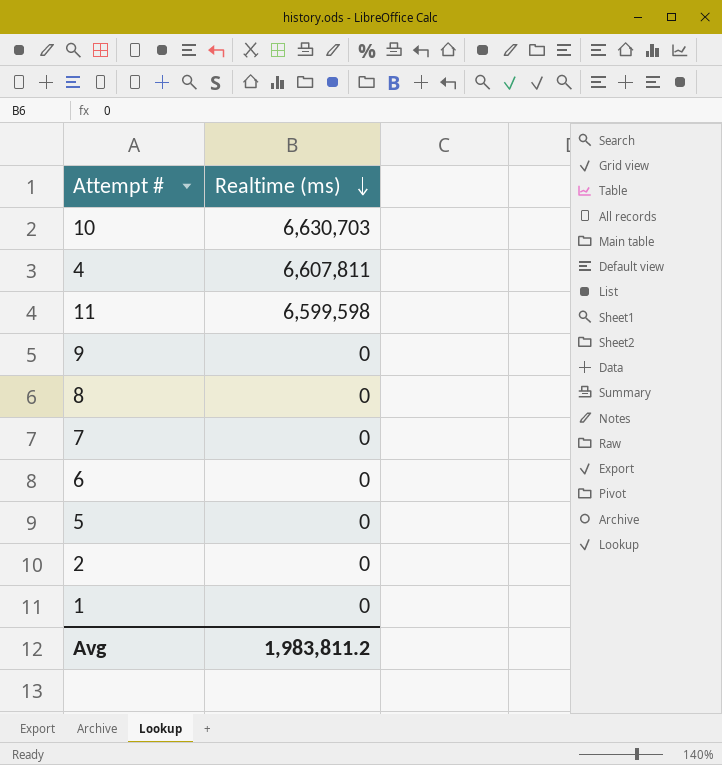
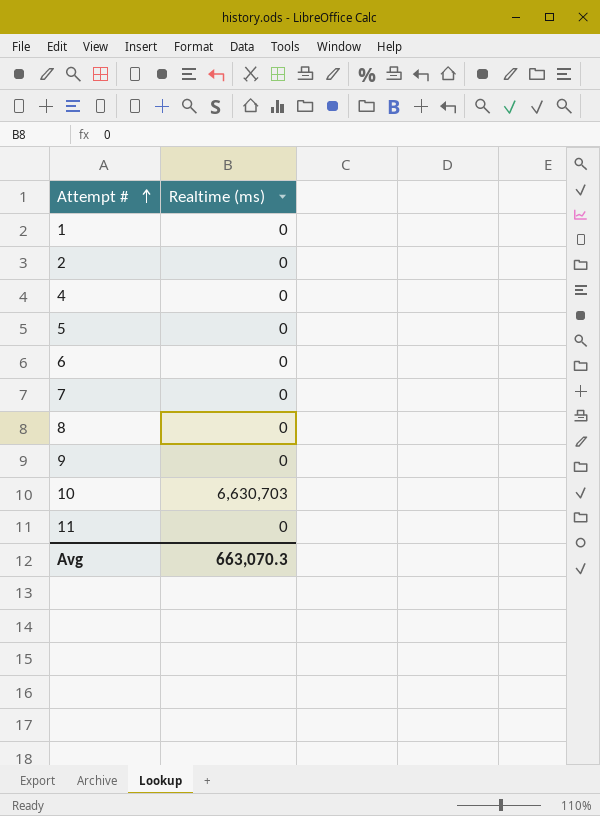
row order: Realtime (ms) descending -> Attempt # ascending
4 | Realtime (ms): 6,607,811 -> 0
11 | Realtime (ms): 6,599,598 -> 0
Avg | Realtime (ms): 1,983,811.2 -> 663,070.3

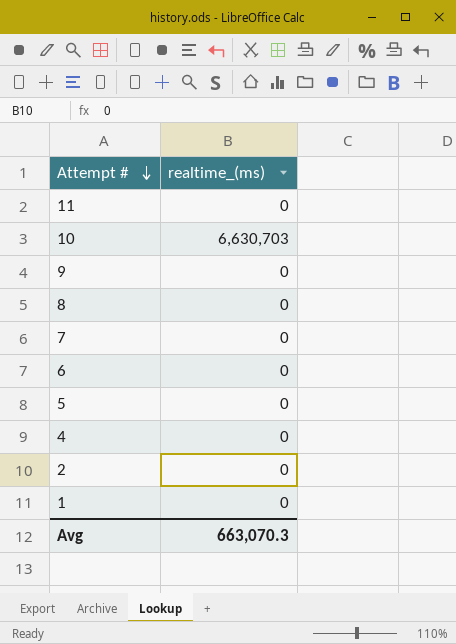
row order: Attempt # ascending -> Attempt # descending
column name: Realtime (ms) -> realtime_(ms)

